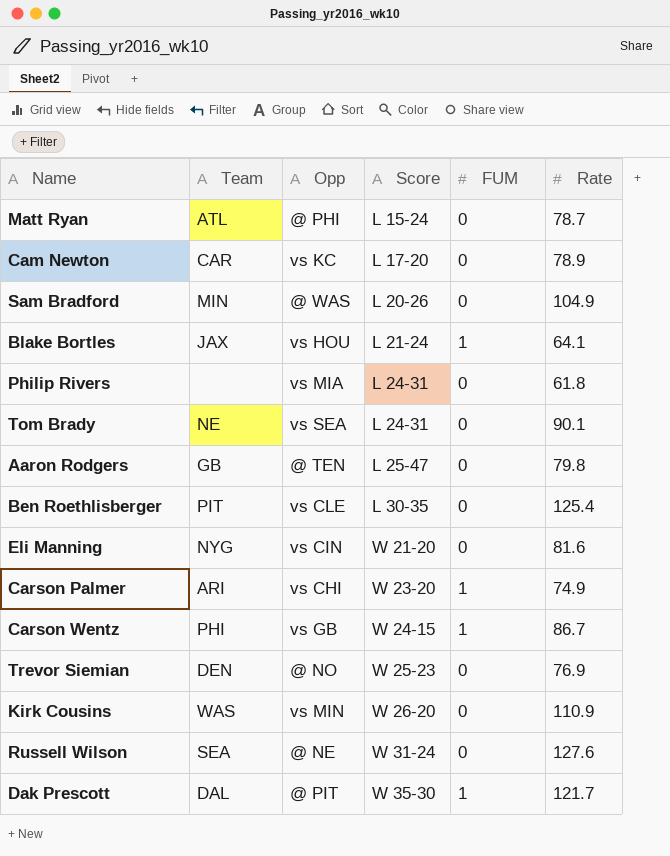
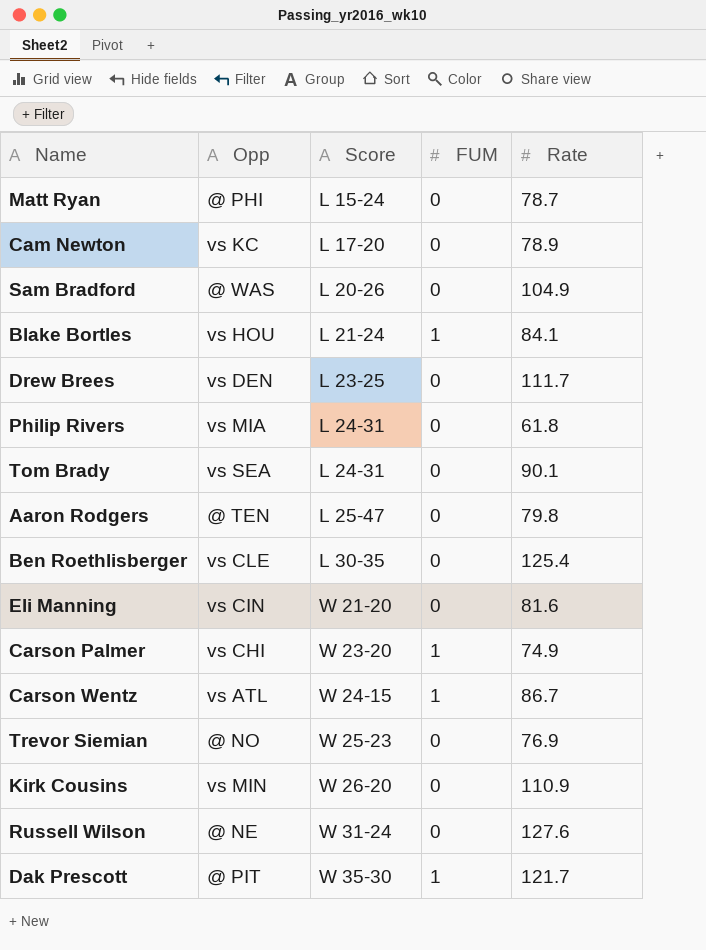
column Team | position: 2 -> none
Blake Bortles | Rate: 64.1 -> 84.1
row Drew Brees: none -> vs DEN | L 23-25 | 0 | 111.7
Carson Wentz | Opp: vs GB -> vs ATL

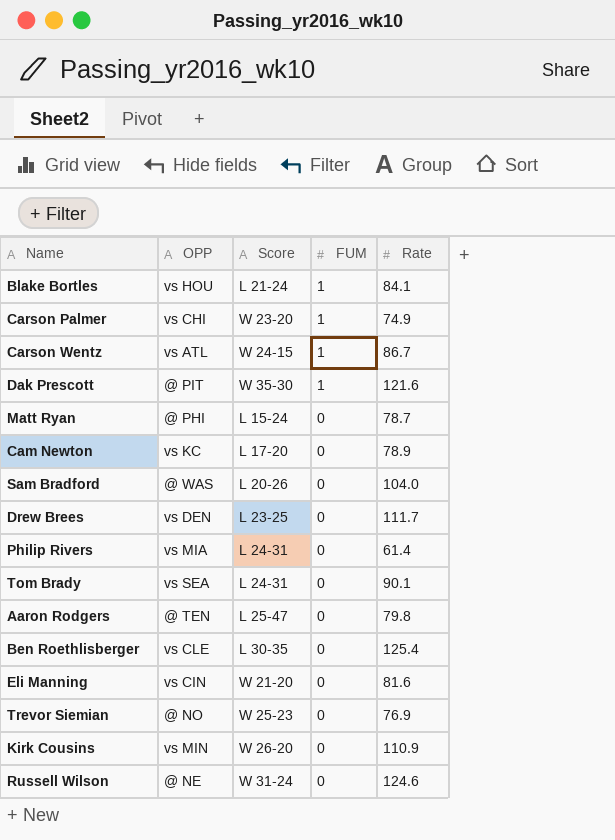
row order: Score ascending -> FUM descending
column name: Opp -> OPP
Dak Prescott | Rate: 121.7 -> 121.6
Sam Bradford | Rate: 104.9 -> 104.0
Philip Rivers | Rate: 61.8 -> 61.4
Russell Wilson | Rate: 127.6 -> 124.6

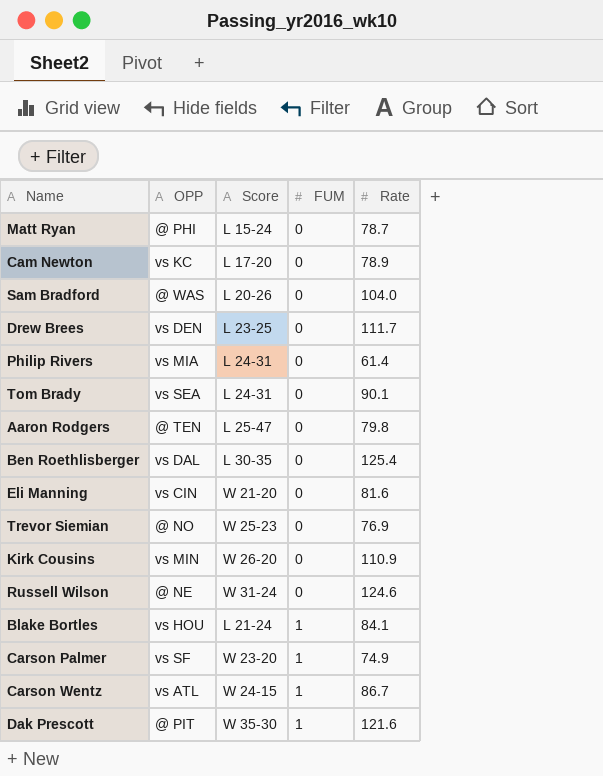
row order: FUM descending -> FUM ascending
Ben Roethlisberger | OPP: vs CLE -> vs DAL
Carson Palmer | OPP: vs CHI -> vs SF

